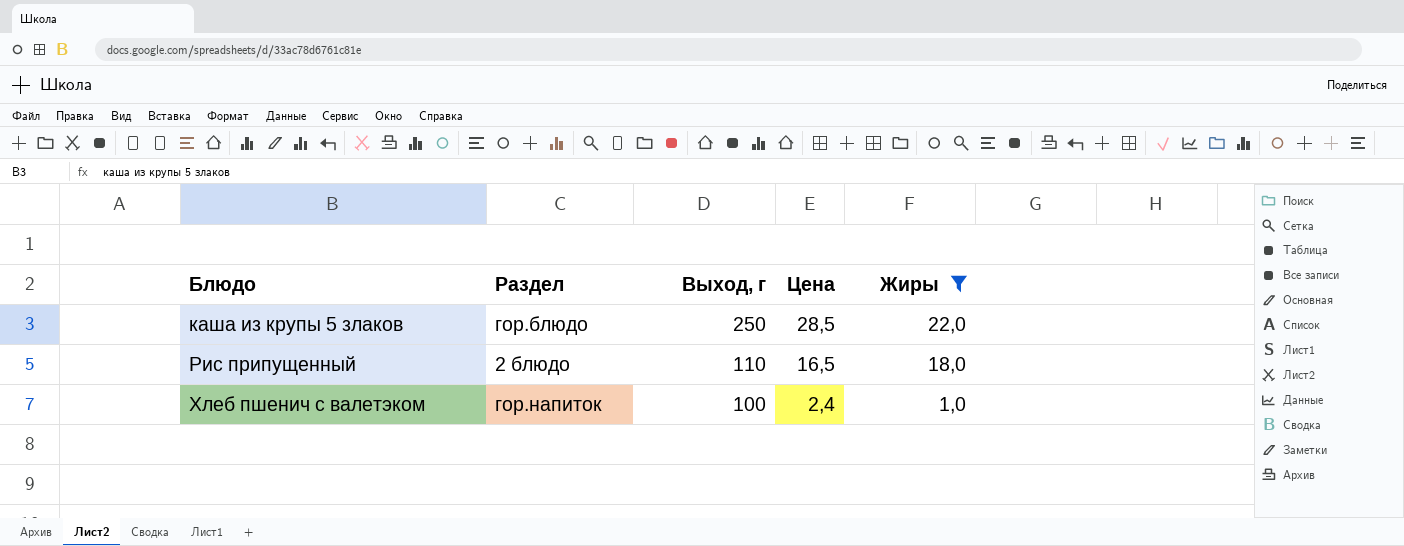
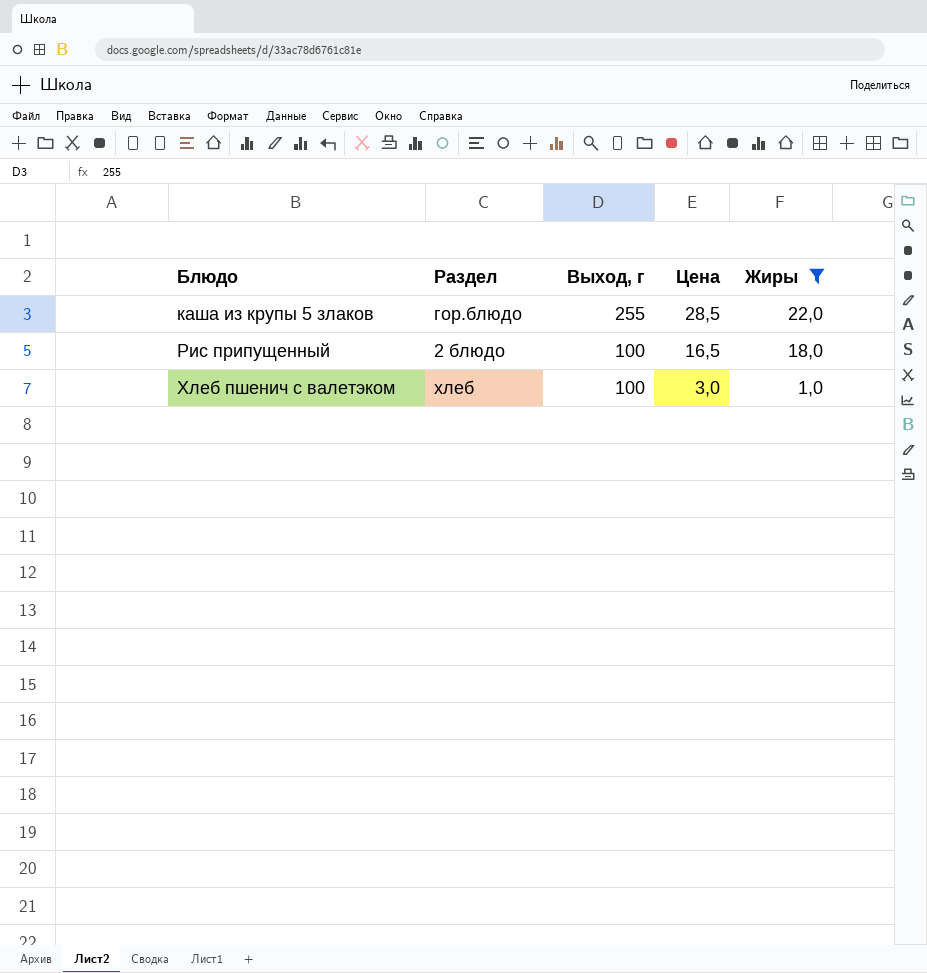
каша из крупы 5 злаков | Выход, г: 250 -> 255
Рис припущенный | Выход, г: 110 -> 100
Хлеб пшенич с валетэком | Раздел: гор.напиток -> хлеб
Хлеб пшенич с валетэком | Цена: 2,4 -> 3,0

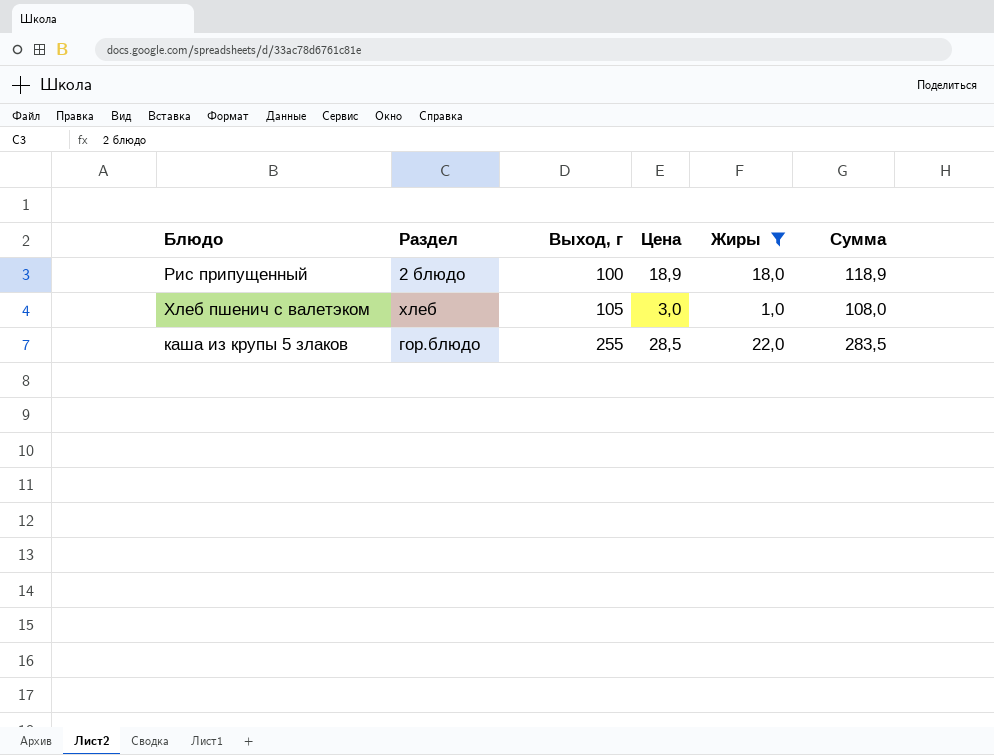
row order: Блюдо ascending -> Выход, г ascending
column Сумма | formula: none -> [Выход, г] + [Цена]
Рис припущенный | Цена: 16,5 -> 18,9
Хлеб пшенич с валетэком | Выход, г: 100 -> 105

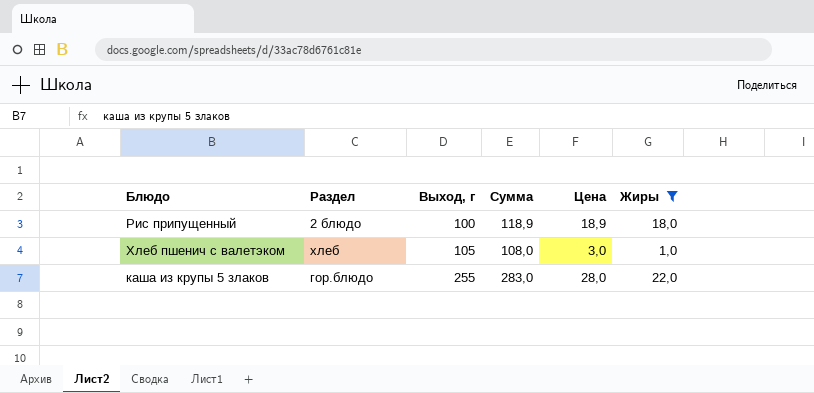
column Сумма | position: 6 -> 4
каша из крупы 5 злаков | Сумма: 283,5 -> 283,0
каша из крупы 5 злаков | Цена: 28,5 -> 28,0

